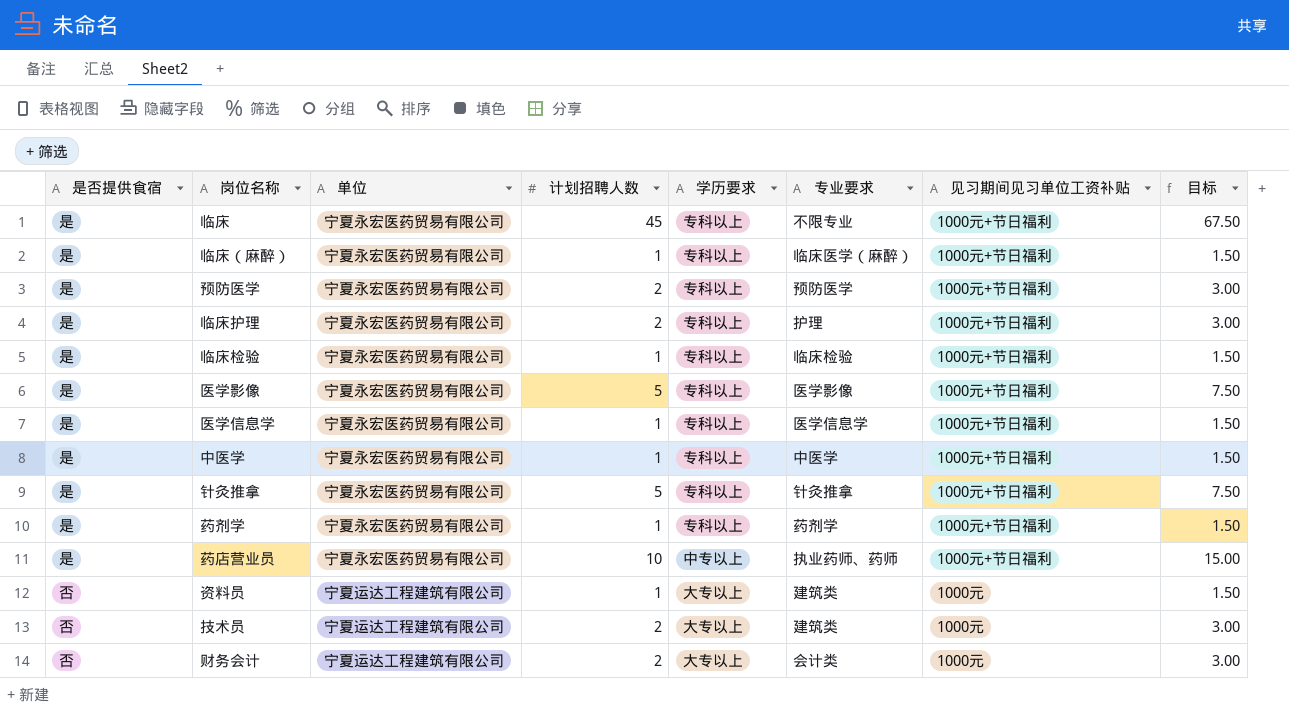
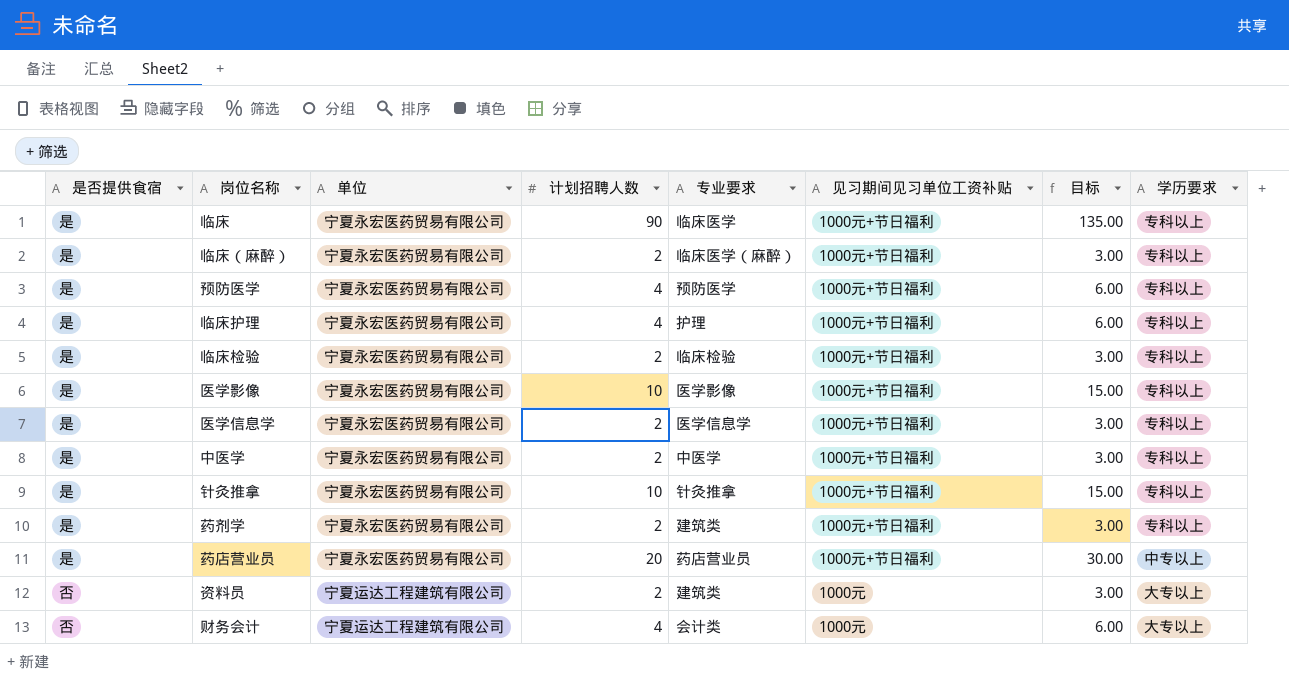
column 学历要求 | position: 5 -> 8
row 技术员: 否 | 宁夏运达工程建筑有限公司 | 2 | 大专以上 | 建筑类 | 1000元 | 3.00 -> none
临床 | 计划招聘人数: 45 -> 90
临床 | 专业要求: 不限专业 -> 临床医学
临床 | 目标: 67.50 -> 135.00
临床（麻醉） | 计划招聘人数: 1 -> 2
临床（麻醉） | 目标: 1.50 -> 3.00
预防医学 | 计划招聘人数: 2 -> 4
预防医学 | 目标: 3.00 -> 6.00
临床护理 | 计划招聘人数: 2 -> 4
临床护理 | 目标: 3.00 -> 6.00
临床检验 | 计划招聘人数: 1 -> 2
临床检验 | 目标: 1.50 -> 3.00
医学影像 | 计划招聘人数: 5 -> 10
医学影像 | 目标: 7.50 -> 15.00
医学信息学 | 计划招聘人数: 1 -> 2
医学信息学 | 目标: 1.50 -> 3.00
中医学 | 计划招聘人数: 1 -> 2
中医学 | 目标: 1.50 -> 3.00
针灸推拿 | 计划招聘人数: 5 -> 10
针灸推拿 | 目标: 7.50 -> 15.00
药剂学 | 计划招聘人数: 1 -> 2
药剂学 | 专业要求: 药剂学 -> 建筑类
药剂学 | 目标: 1.50 -> 3.00
药店营业员 | 计划招聘人数: 10 -> 20
药店营业员 | 专业要求: 执业药师、药师 -> 药店营业员
药店营业员 | 目标: 15.00 -> 30.00
资料员 | 计划招聘人数: 1 -> 2
资料员 | 目标: 1.50 -> 3.00
财务会计 | 计划招聘人数: 2 -> 4
财务会计 | 目标: 3.00 -> 6.00

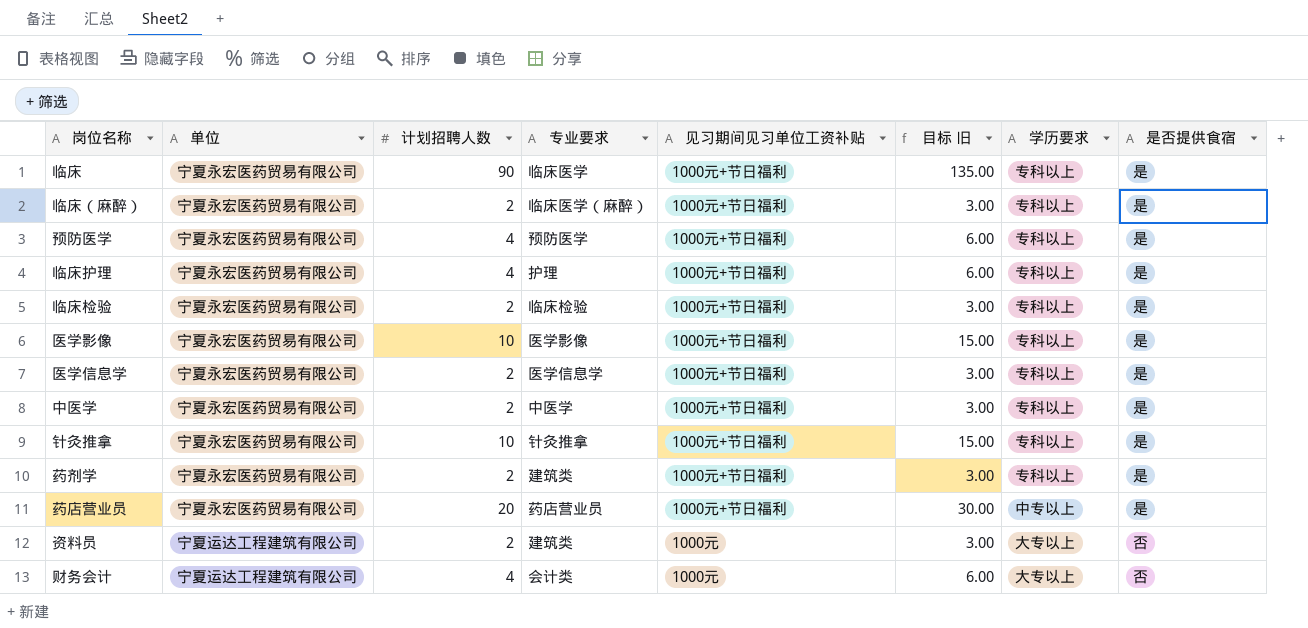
column name: 目标 -> 目标 旧
column 是否提供食宿 | position: 1 -> 8

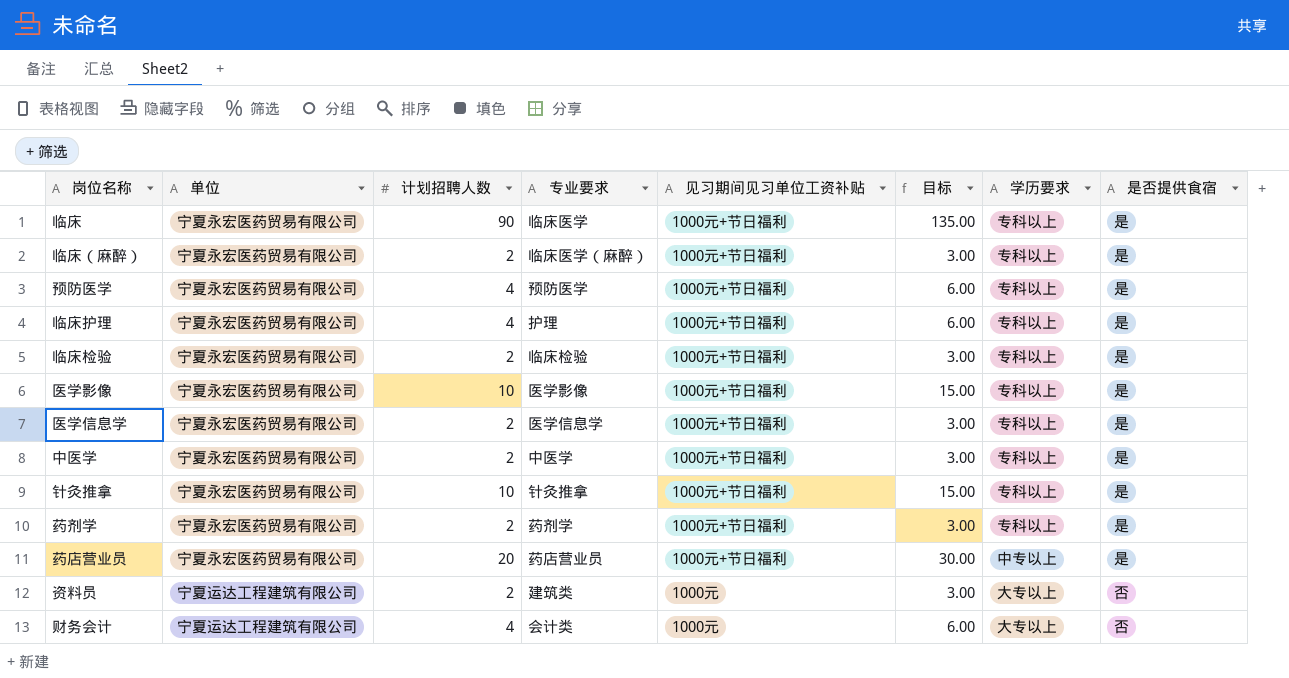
column name: 目标 旧 -> 目标
药剂学 | 专业要求: 建筑类 -> 药剂学

